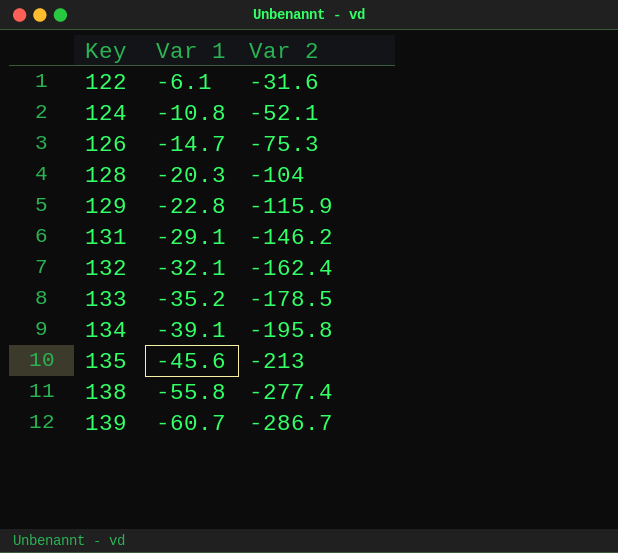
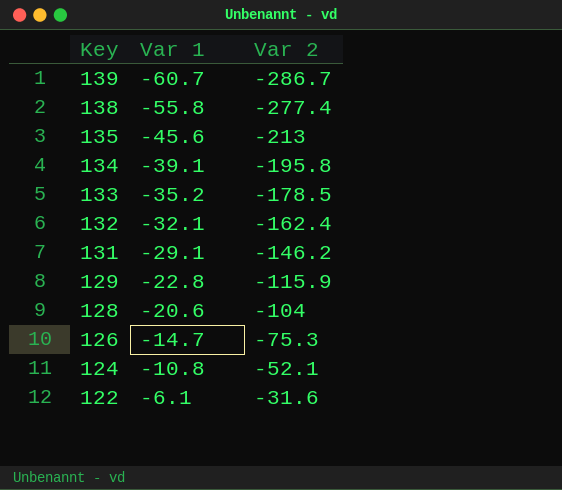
row order: Key ascending -> Key descending
128 | Var 1: -20.3 -> -20.6

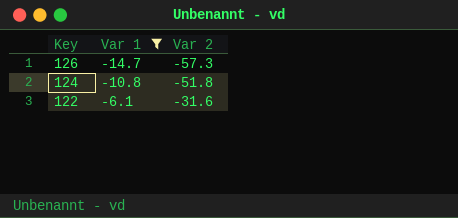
filter: none -> Var 1 >= -14.7
126 | Var 2: -75.3 -> -57.3
124 | Var 2: -52.1 -> -51.8

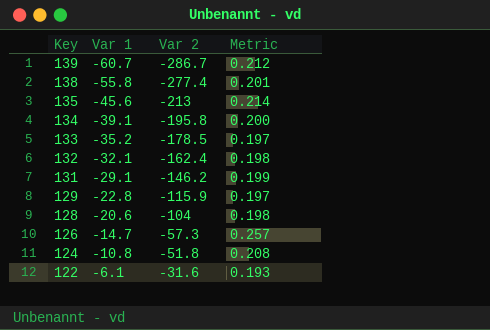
filter: Var 1 >= -14.7 -> none
column Metric | formula: none -> [Var 1] / [Var 2]

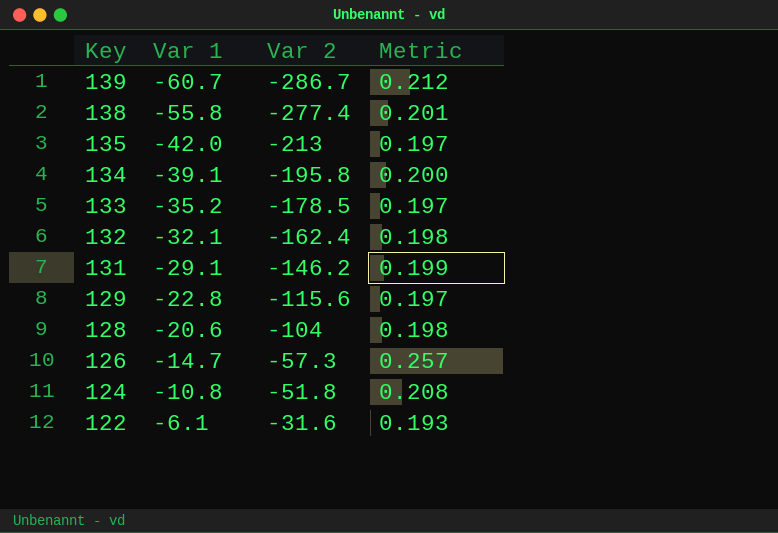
135 | Var 1: -45.6 -> -42.0
135 | Metric: 0.214 -> 0.197
129 | Var 2: -115.9 -> -115.6

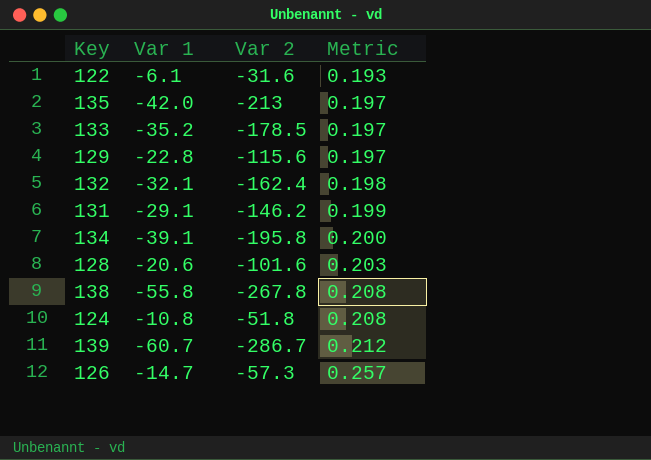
row order: Key descending -> Metric ascending
128 | Var 2: -104 -> -101.6
128 | Metric: 0.198 -> 0.203
138 | Var 2: -277.4 -> -267.8
138 | Metric: 0.201 -> 0.208

